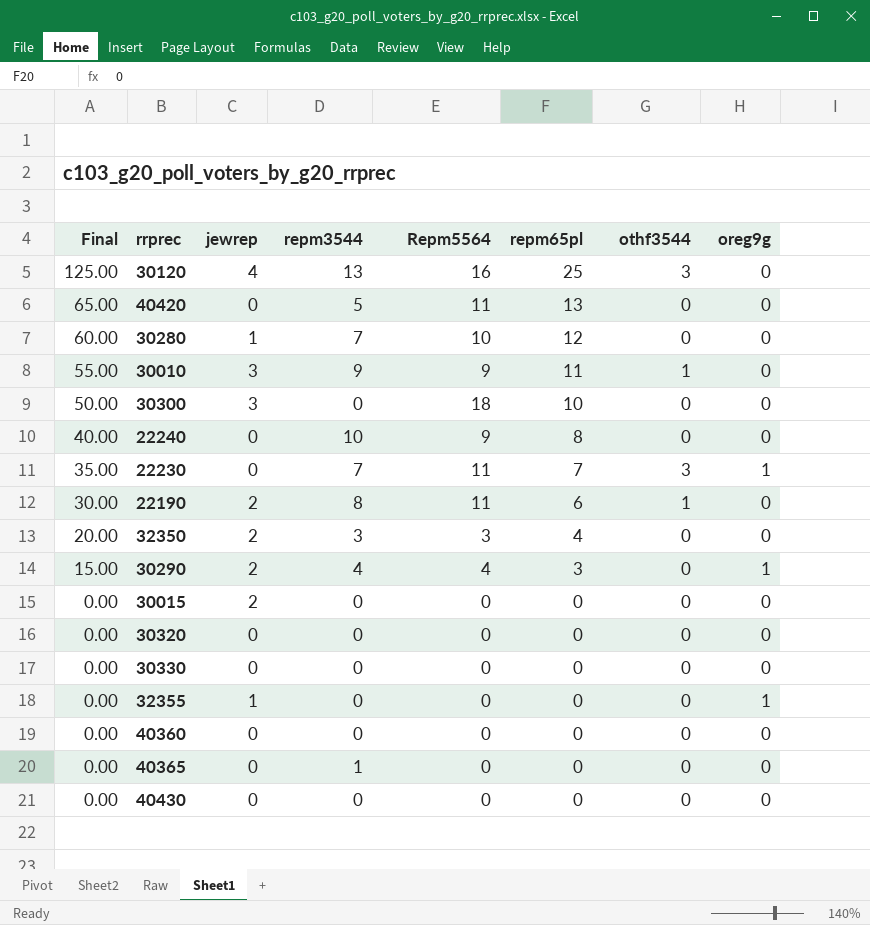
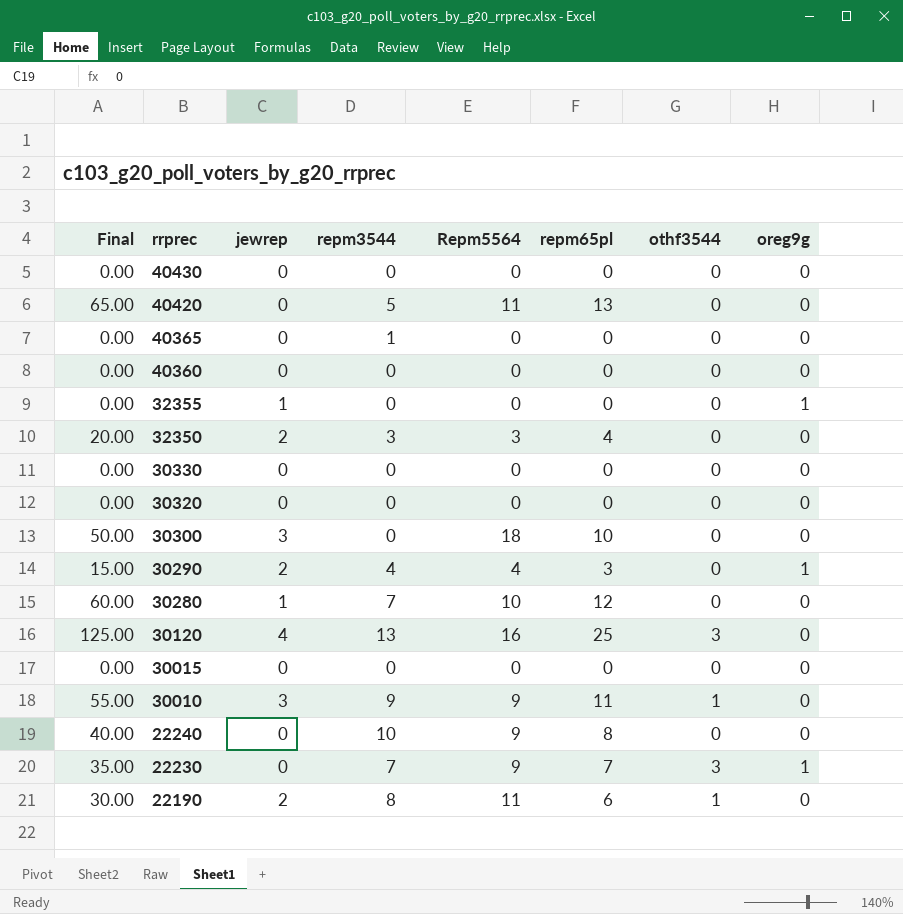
row order: Final descending -> rrprec descending
30015 | jewrep: 2 -> 0
22230 | Repm5564: 11 -> 9

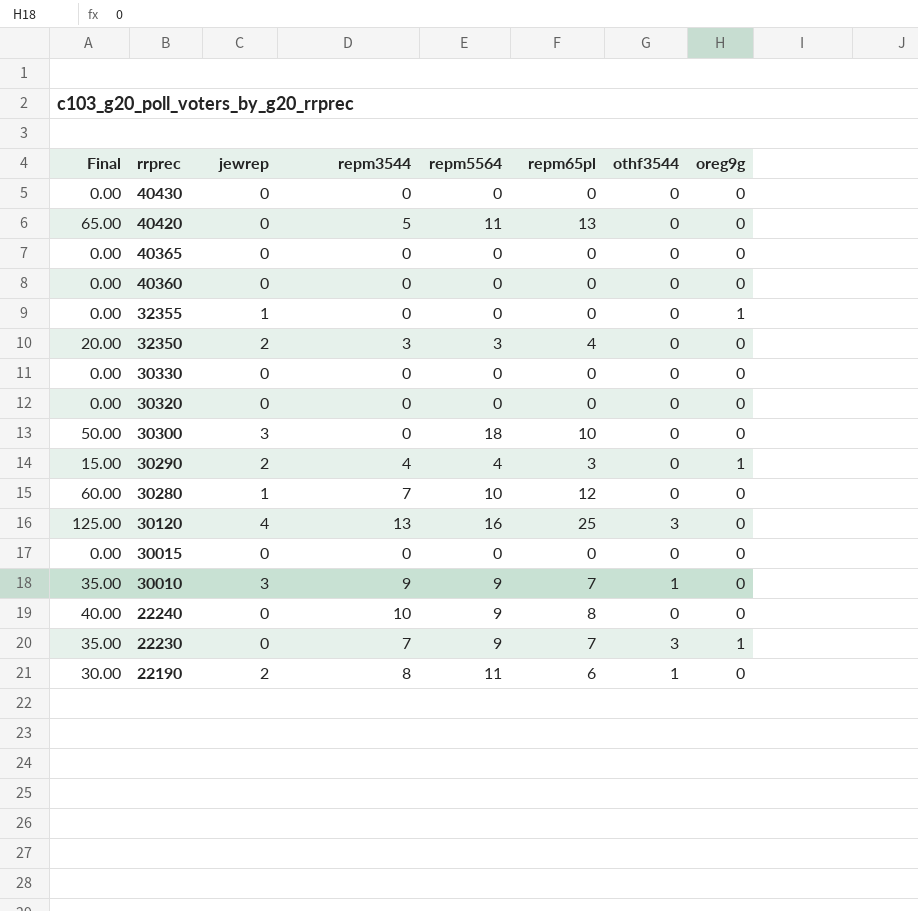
column name: Repm5564 -> repm5564
40365 | repm3544: 1 -> 0
30010 | Final: 55.00 -> 35.00
30010 | repm65pl: 11 -> 7

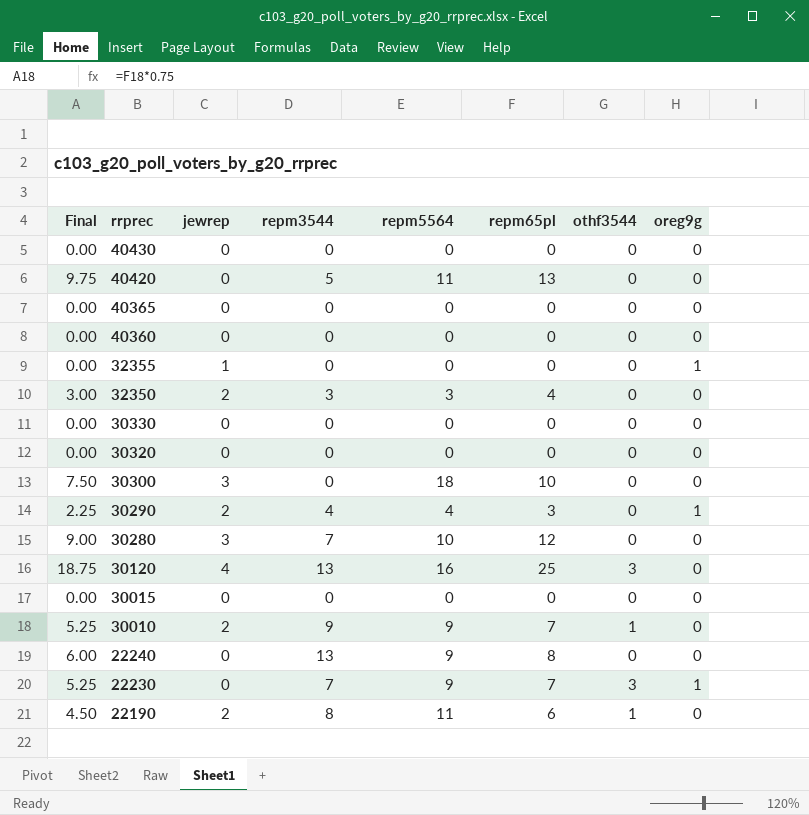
column Final | formula: [repm65pl] * 5 -> [repm65pl] * 0.75
30280 | jewrep: 1 -> 3
30010 | jewrep: 3 -> 2
22240 | repm3544: 10 -> 13

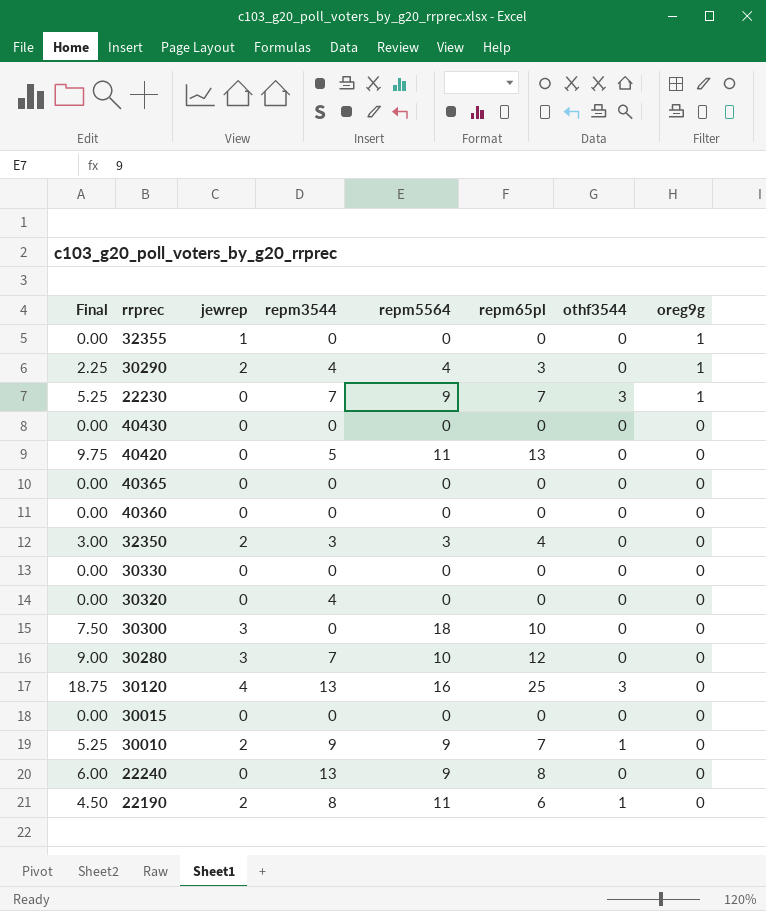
row order: rrprec descending -> oreg9g descending
30320 | repm3544: 0 -> 4

